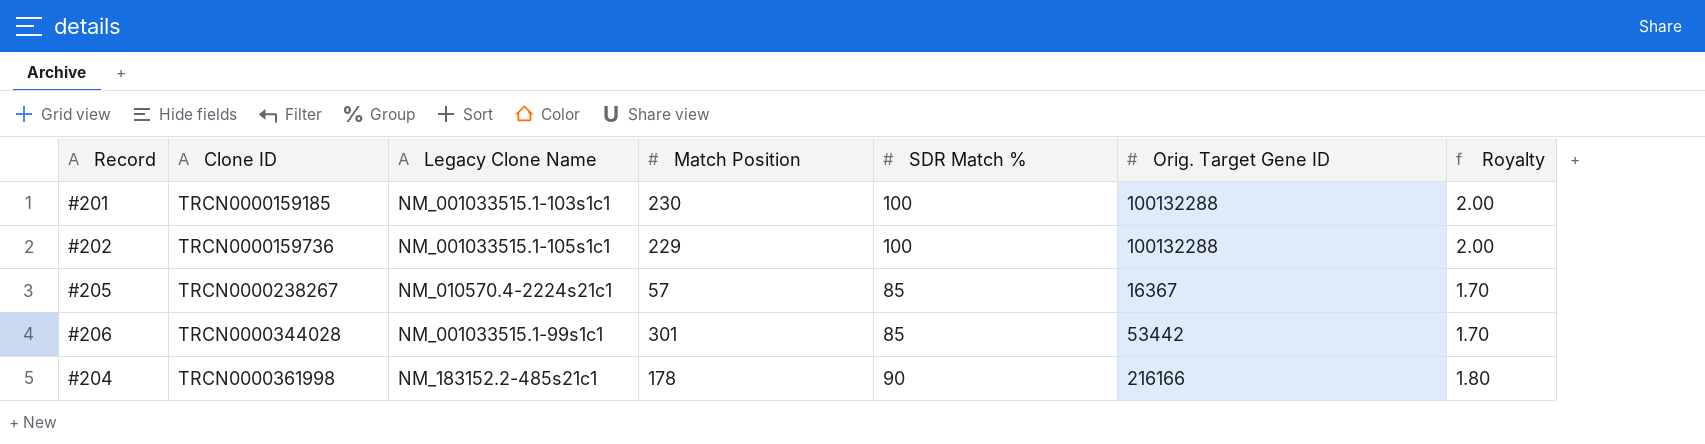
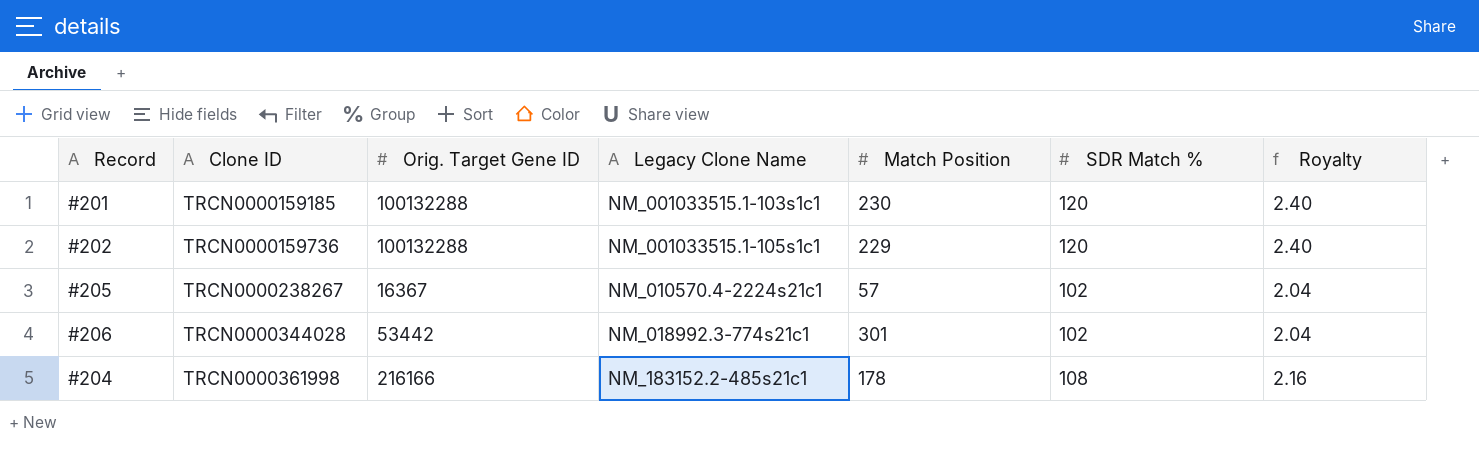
column Orig. Target Gene ID | position: 6 -> 3
#201 | SDR Match %: 100 -> 120
#201 | Royalty: 2.00 -> 2.40
#202 | SDR Match %: 100 -> 120
#202 | Royalty: 2.00 -> 2.40
#205 | SDR Match %: 85 -> 102
#205 | Royalty: 1.70 -> 2.04
#206 | Legacy Clone Name: NM_001033515.1-99s1c1 -> NM_018992.3-774s21c1
#206 | SDR Match %: 85 -> 102
#206 | Royalty: 1.70 -> 2.04
#204 | SDR Match %: 90 -> 108
#204 | Royalty: 1.80 -> 2.16

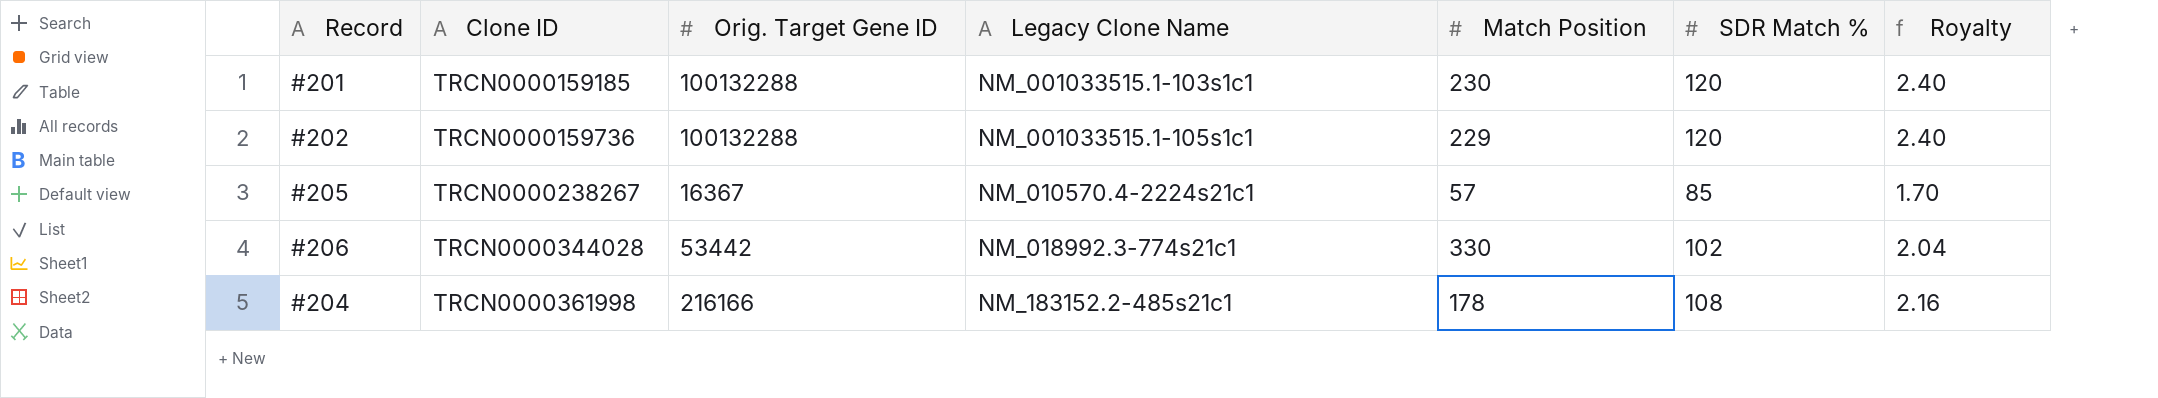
#205 | SDR Match %: 102 -> 85
#205 | Royalty: 2.04 -> 1.70
#206 | Match Position: 301 -> 330

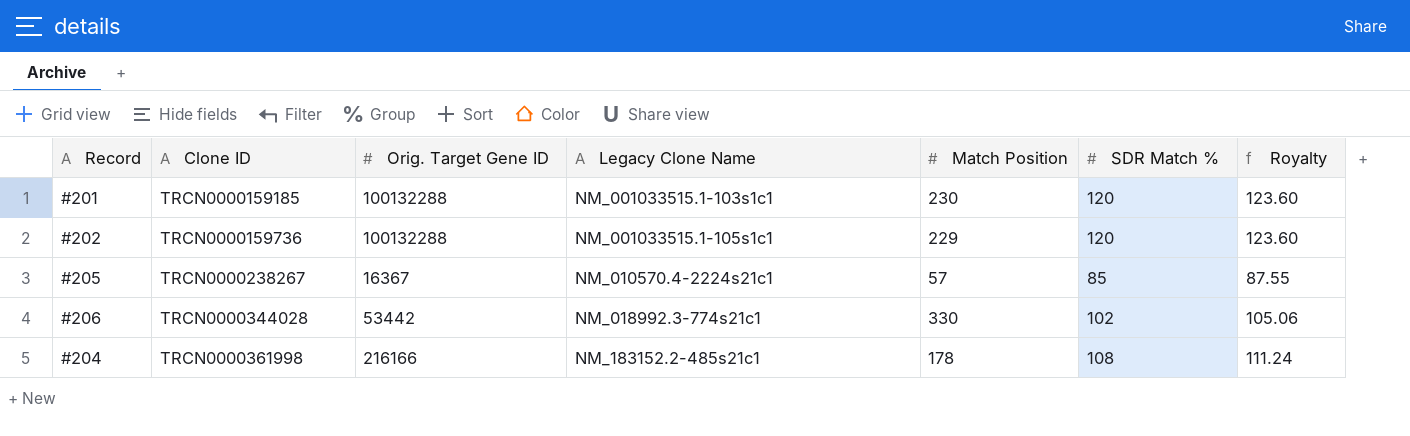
column Royalty | formula: [SDR Match %] * 0.02 -> [SDR Match %] * 1.03

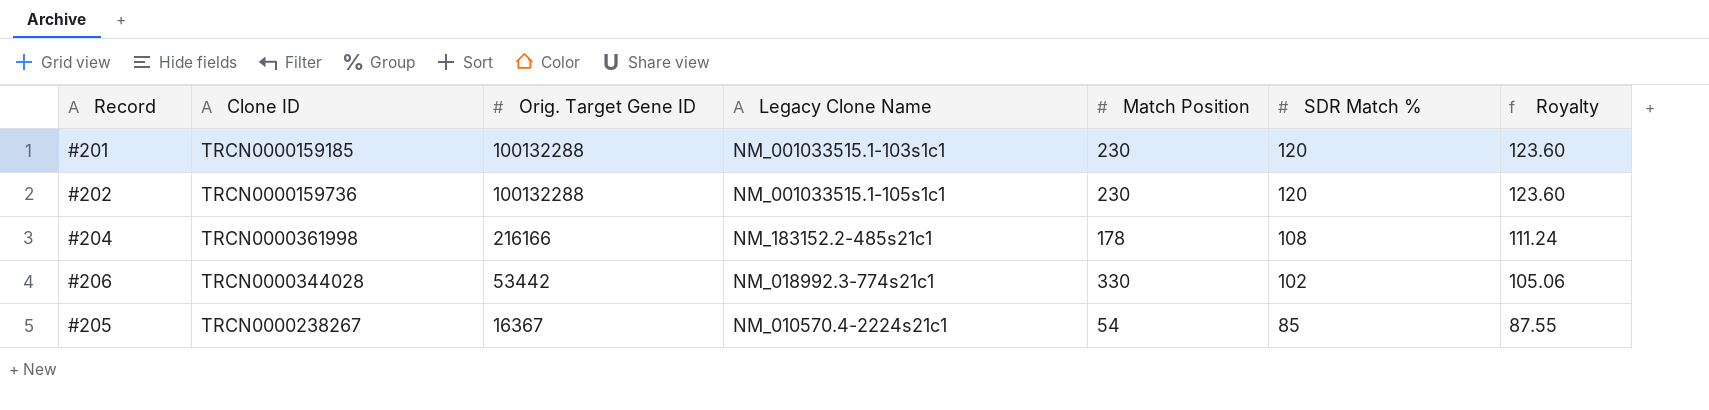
row order: Clone ID ascending -> Orig. Target Gene ID descending
#202 | Match Position: 229 -> 230
#205 | Match Position: 57 -> 54

